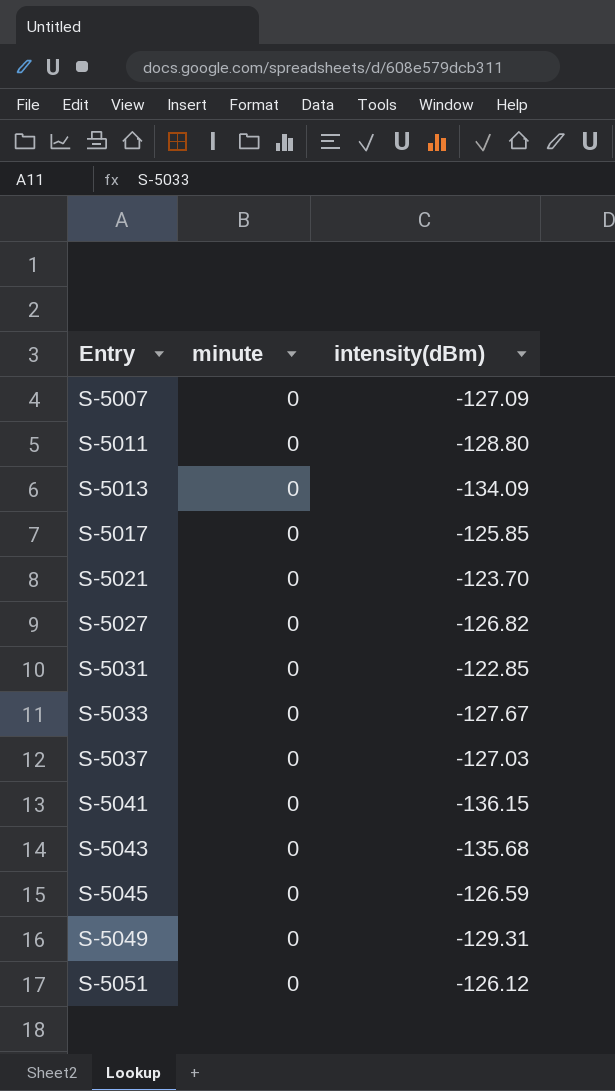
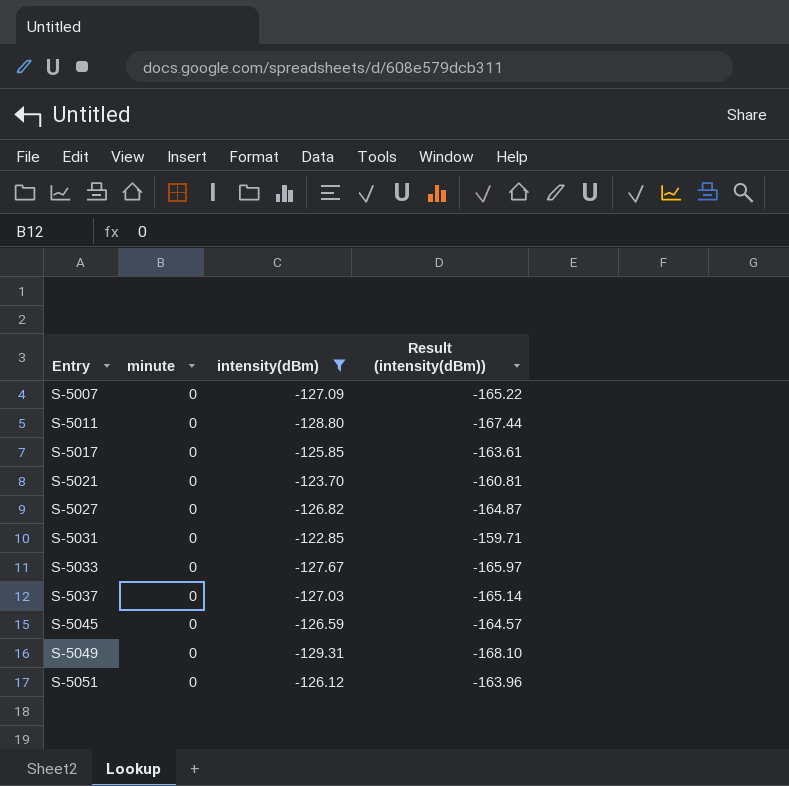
filter: none -> intensity(dBm) >= -129.31
column Result (intensity(dBm)) | formula: none -> [intensity(dBm)] * 1.3

